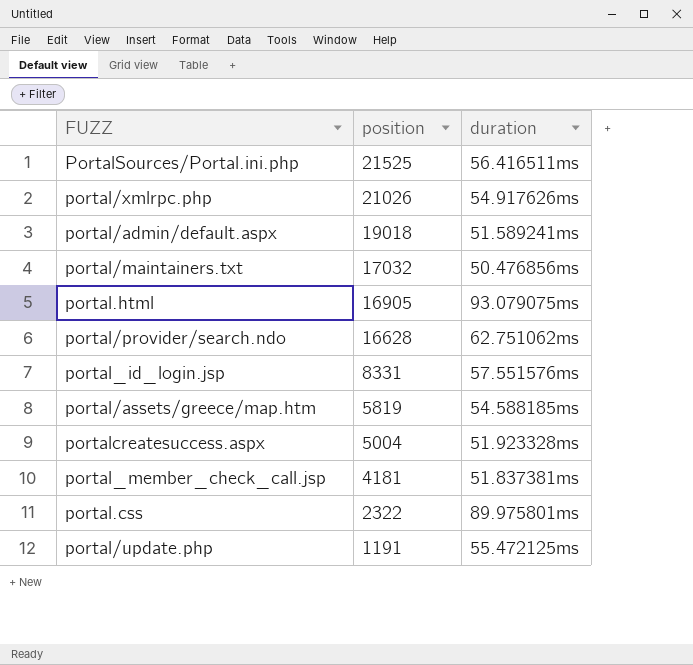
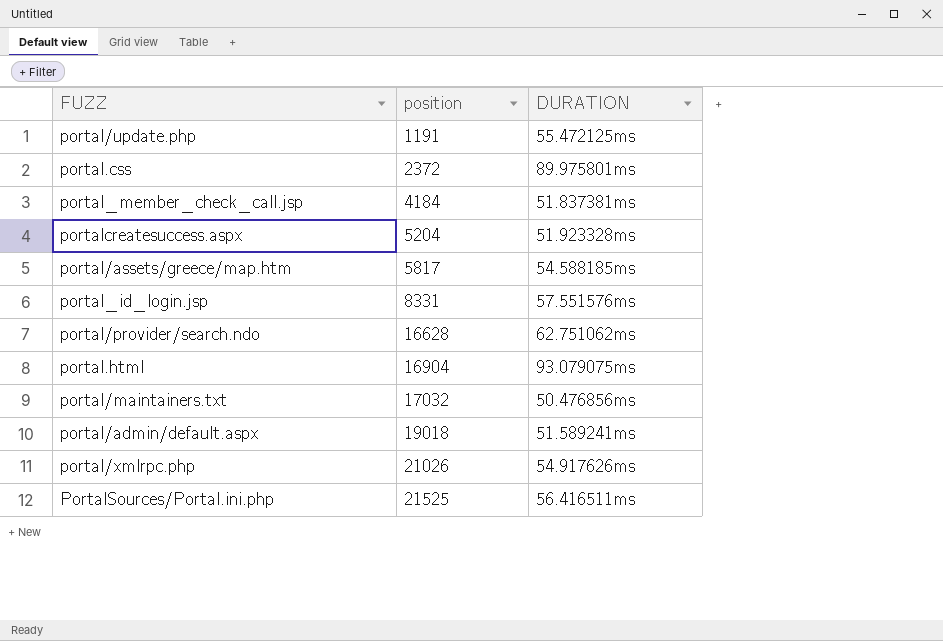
row order: position descending -> position ascending
column name: duration -> DURATION
portal.css | position: 2322 -> 2372
portal_member_check_call.jsp | position: 4181 -> 4184
portalcreatesuccess.aspx | position: 5004 -> 5204
portal/assets/greece/map.htm | position: 5819 -> 5817
portal.html | position: 16905 -> 16904

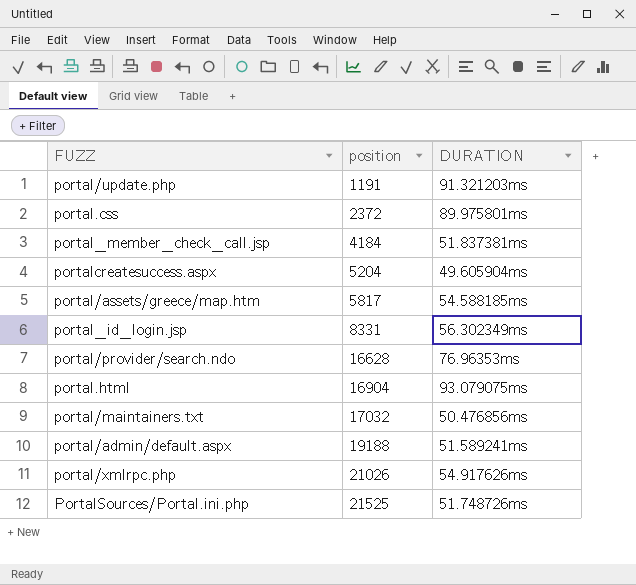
portal/update.php | DURATION: 55.472125ms -> 91.321203ms
portalcreatesuccess.aspx | DURATION: 51.923328ms -> 49.605904ms
portal_id_login.jsp | DURATION: 57.551576ms -> 56.302349ms
portal/provider/search.ndo | DURATION: 62.751062ms -> 76.96353ms
portal/admin/default.aspx | position: 19018 -> 19188
PortalSources/Portal.ini.php | DURATION: 56.416511ms -> 51.748726ms

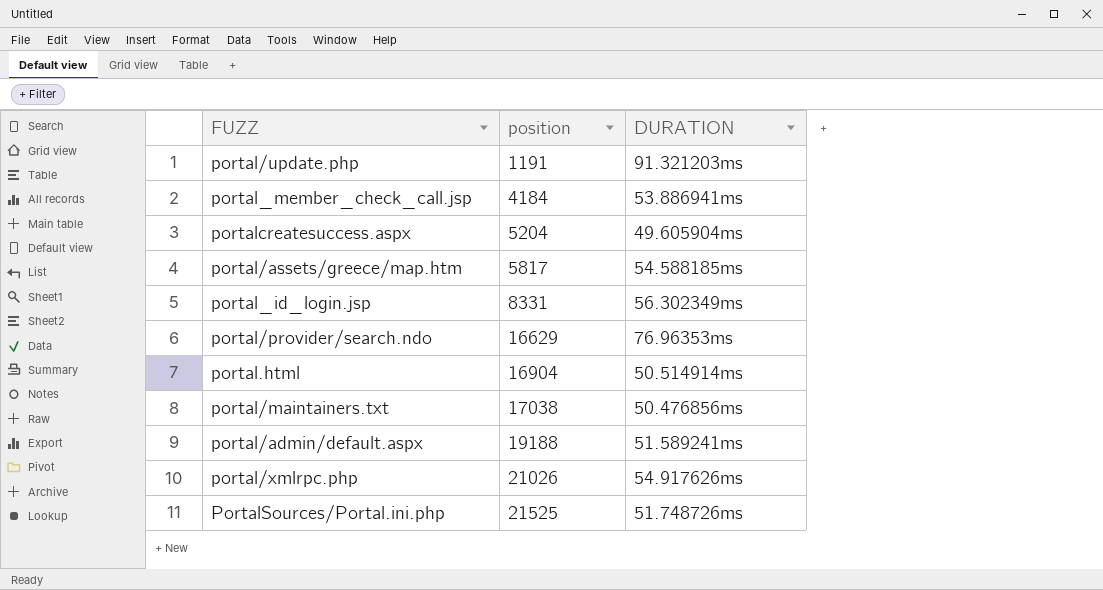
row portal.css: 2372 | 89.975801ms -> none
portal_member_check_call.jsp | DURATION: 51.837381ms -> 53.886941ms
portal/provider/search.ndo | position: 16628 -> 16629
portal.html | DURATION: 93.079075ms -> 50.514914ms
portal/maintainers.txt | position: 17032 -> 17038

